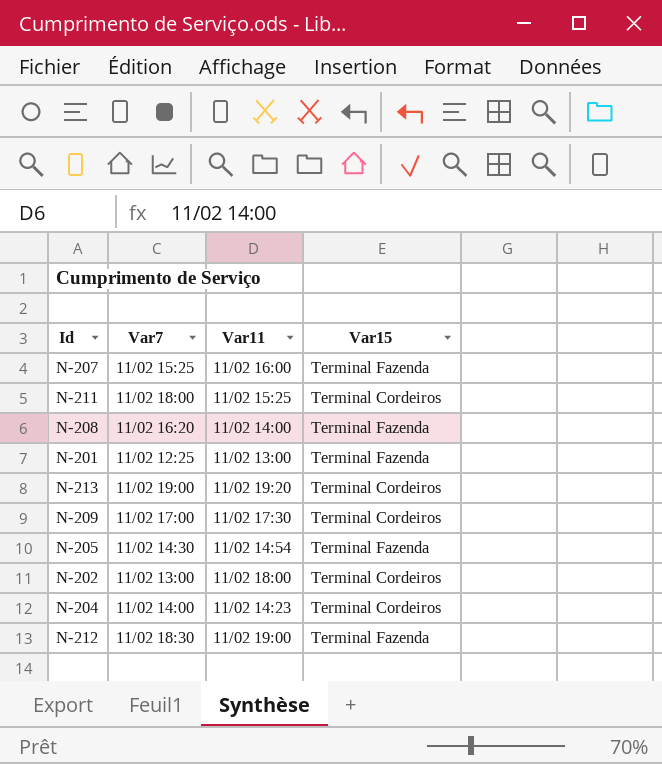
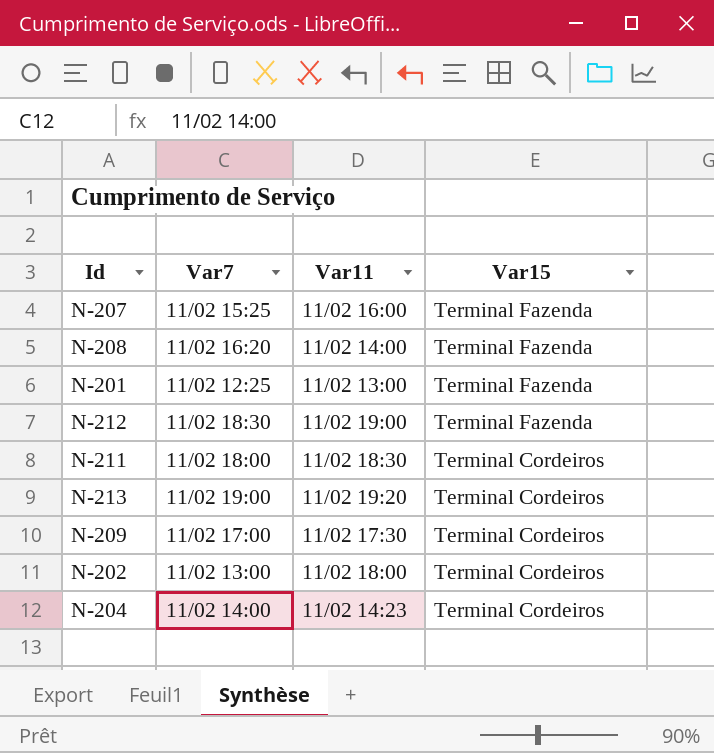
row order: none -> Var15 descending
row N-205: 11/02 14:30 | 11/02 14:54 | Terminal Fazenda -> none
N-211 | Var11: 11/02 15:25 -> 11/02 18:30

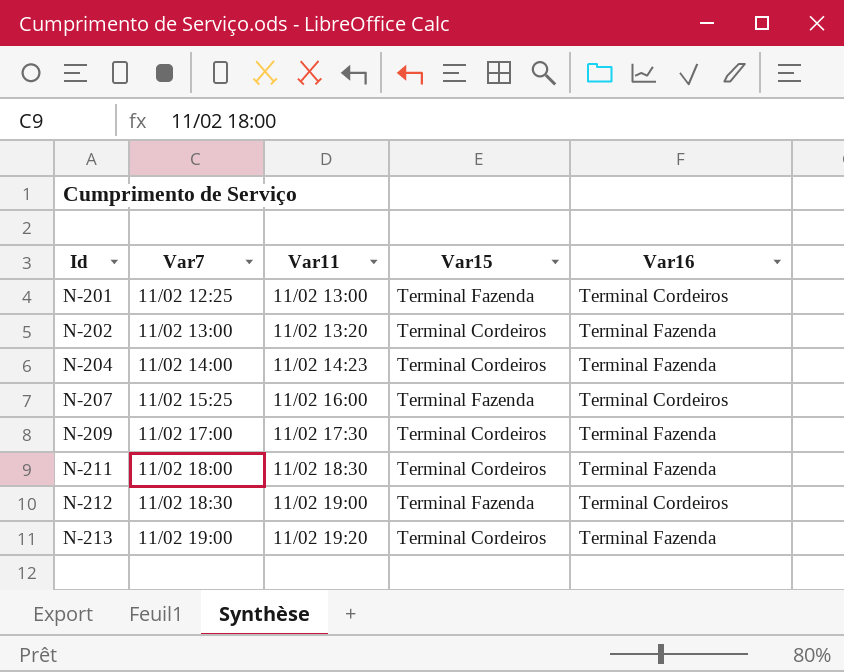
row order: Var15 descending -> Id ascending
column Var16 | position: none -> 5
row N-208: 11/02 16:20 | 11/02 14:00 | Terminal Fazenda -> none
N-202 | Var11: 11/02 18:00 -> 11/02 13:20

